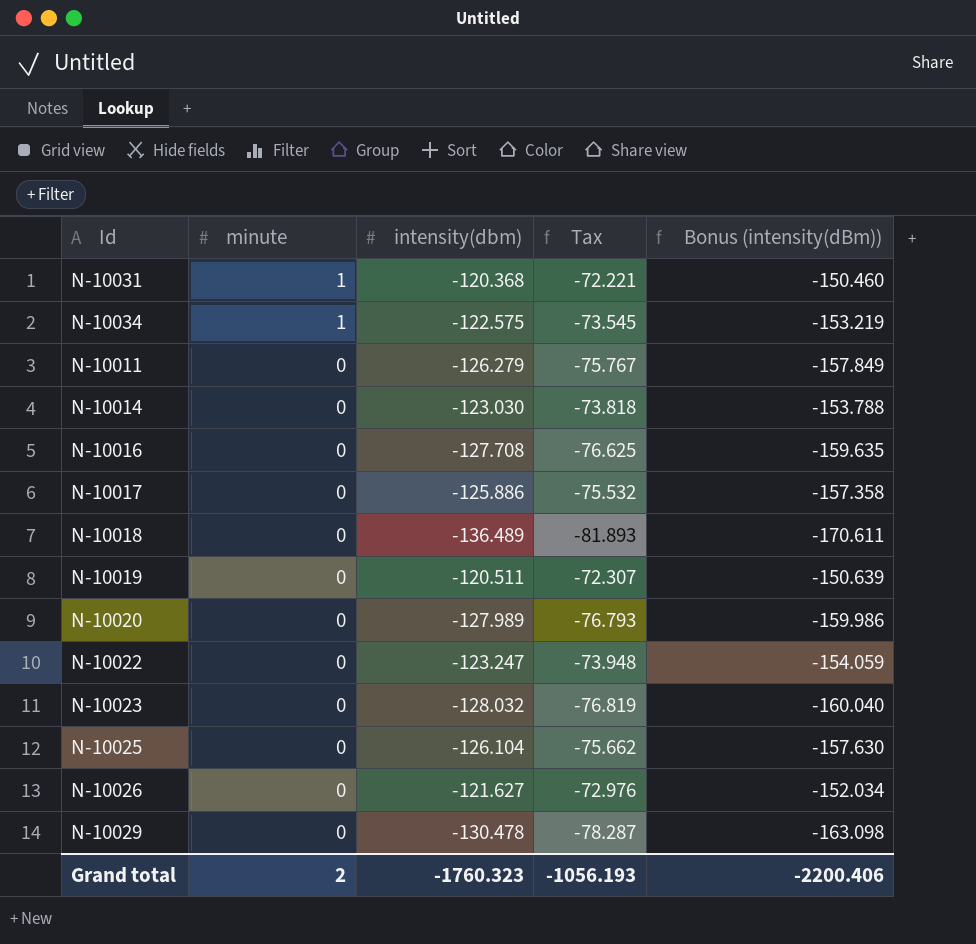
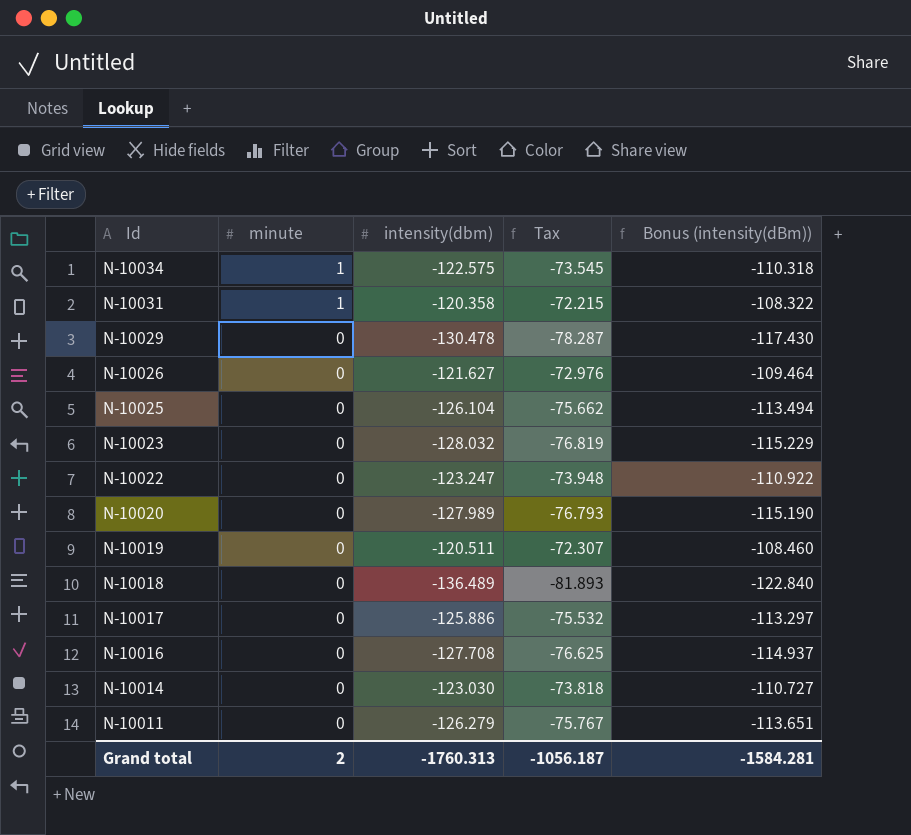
row order: minute descending -> Id descending
column Bonus (intensity(dBm)) | formula: [intensity(dbm)] * 1.25 -> [intensity(dbm)] * 0.9
N-10031 | intensity(dbm): -120.368 -> -120.358
N-10031 | Tax: -72.221 -> -72.215
Grand total | intensity(dbm): -1760.323 -> -1760.313
Grand total | Tax: -1056.193 -> -1056.187
Grand total | Bonus (intensity(dBm)): -2200.406 -> -1584.281

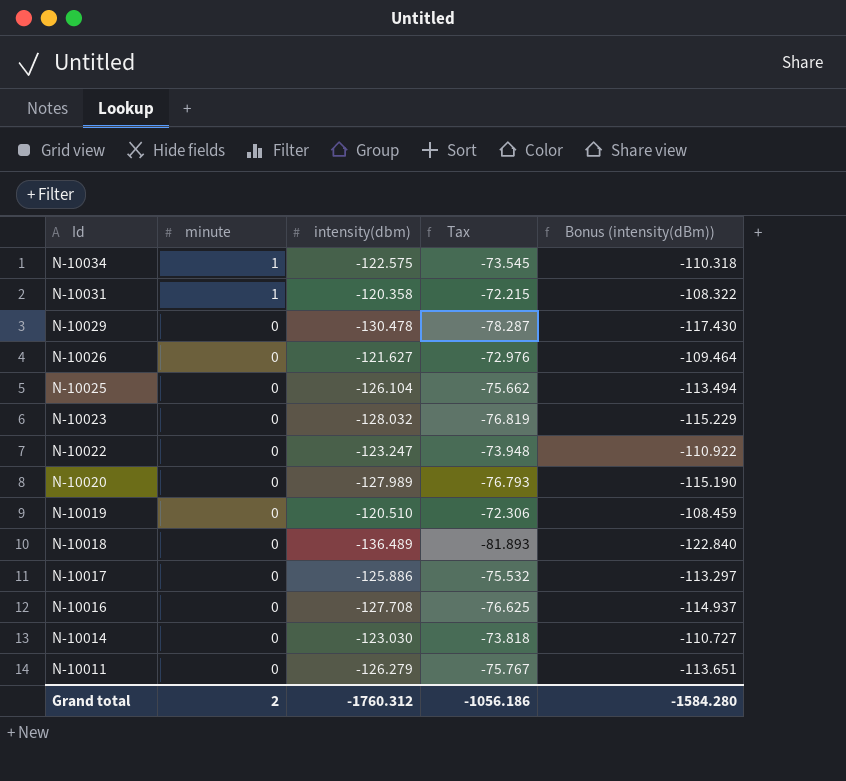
N-10019 | intensity(dbm): -120.511 -> -120.510
N-10019 | Tax: -72.307 -> -72.306
N-10019 | Bonus (intensity(dBm)): -108.460 -> -108.459
Grand total | intensity(dbm): -1760.313 -> -1760.312
Grand total | Tax: -1056.187 -> -1056.186
Grand total | Bonus (intensity(dBm)): -1584.281 -> -1584.280

